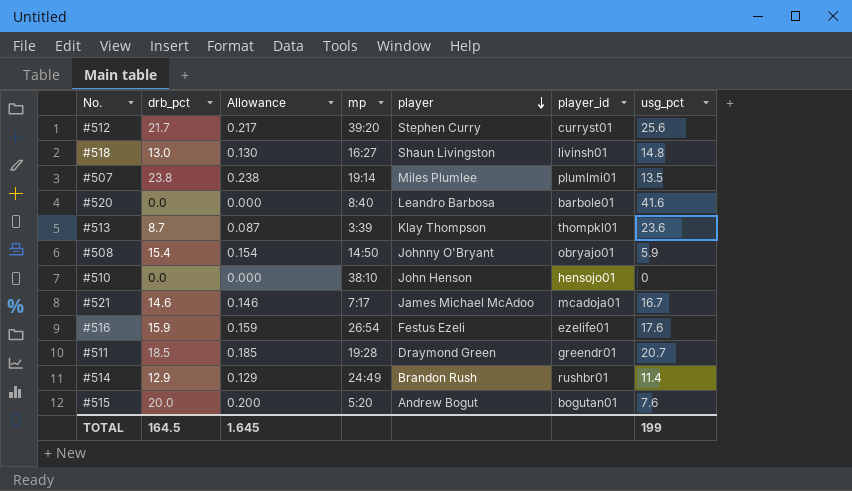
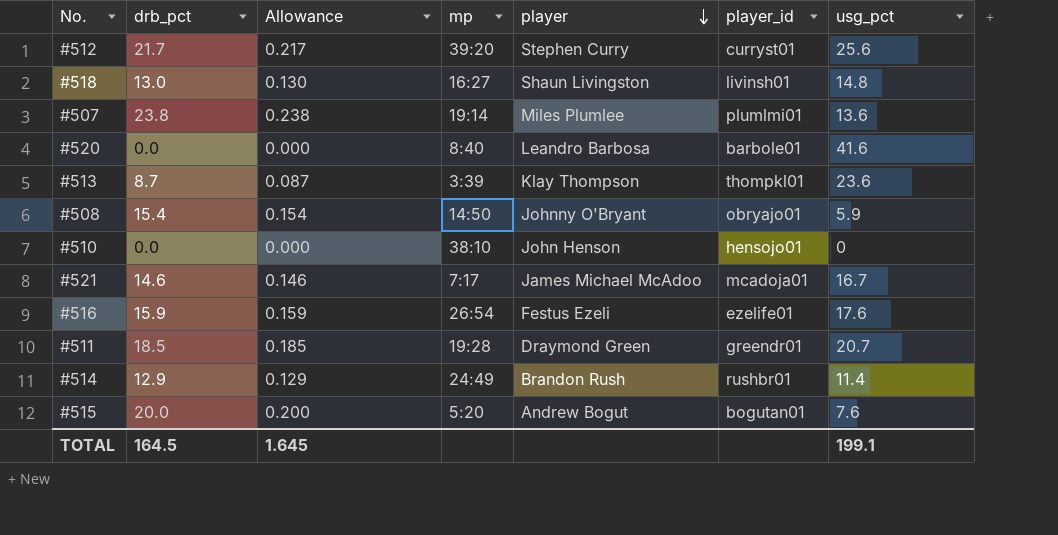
#507 | usg_pct: 13.5 -> 13.6
TOTAL | usg_pct: 199 -> 199.1

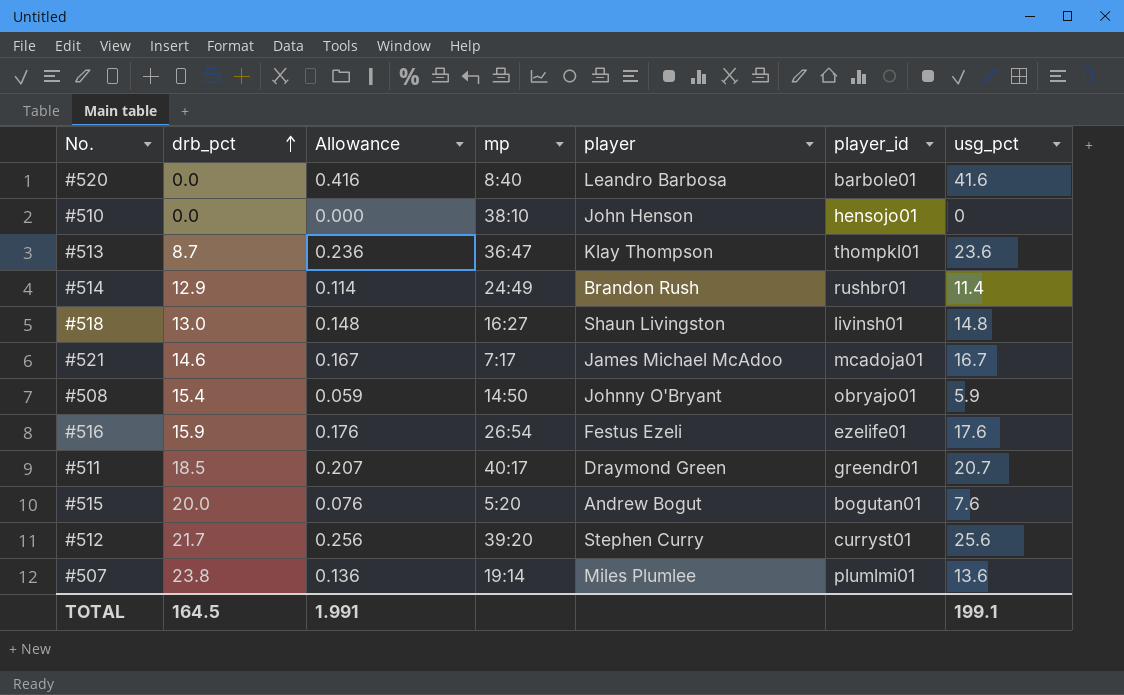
row order: player descending -> drb_pct ascending
column Allowance | formula: [drb_pct] * 0.01 -> [usg_pct] * 0.01
#513 | mp: 3:39 -> 36:47
#511 | mp: 19:28 -> 40:17
TOTAL | Allowance: 1.645 -> 1.991

